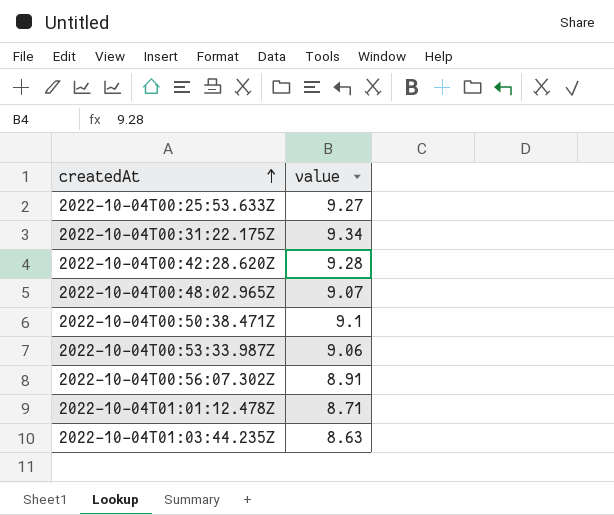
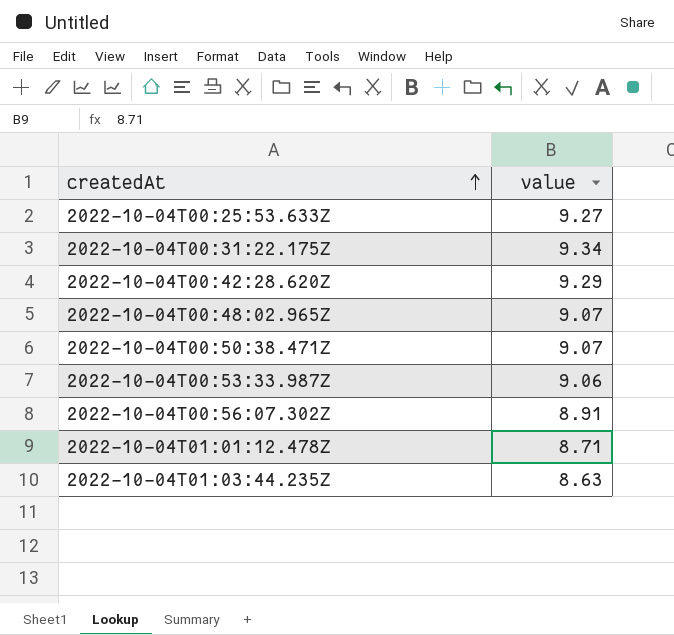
2022-10-04T00:42:28.620Z | value: 9.28 -> 9.29
2022-10-04T00:50:38.471Z | value: 9.1 -> 9.07

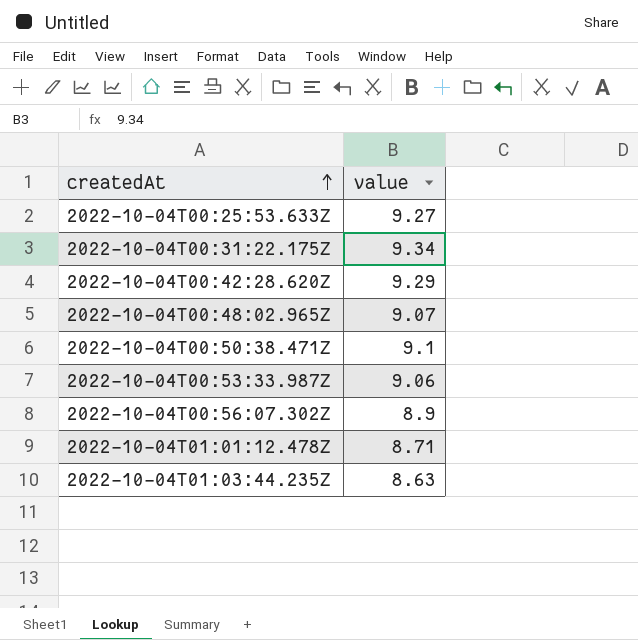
2022-10-04T00:50:38.471Z | value: 9.07 -> 9.1
2022-10-04T00:56:07.302Z | value: 8.91 -> 8.9

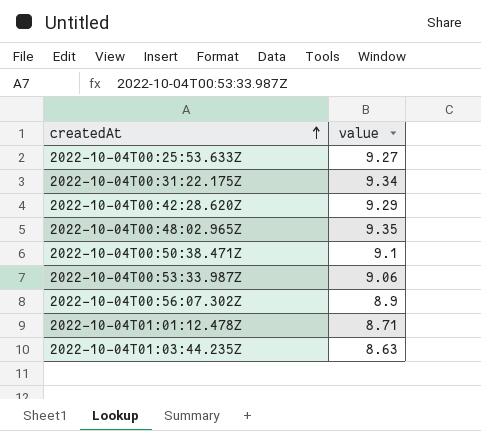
2022-10-04T00:48:02.965Z | value: 9.07 -> 9.35

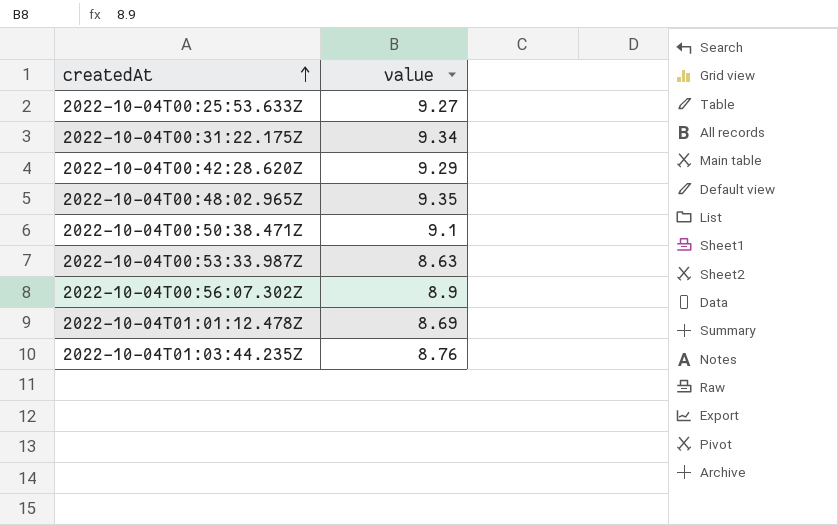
2022-10-04T00:53:33.987Z | value: 9.06 -> 8.63
2022-10-04T01:01:12.478Z | value: 8.71 -> 8.69
2022-10-04T01:03:44.235Z | value: 8.63 -> 8.76

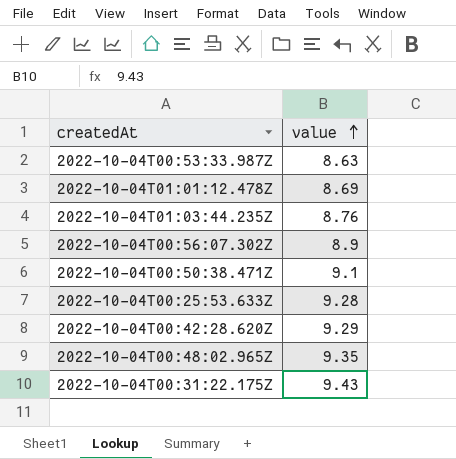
row order: createdAt ascending -> value ascending
2022-10-04T00:25:53.633Z | value: 9.27 -> 9.28
2022-10-04T00:31:22.175Z | value: 9.34 -> 9.43

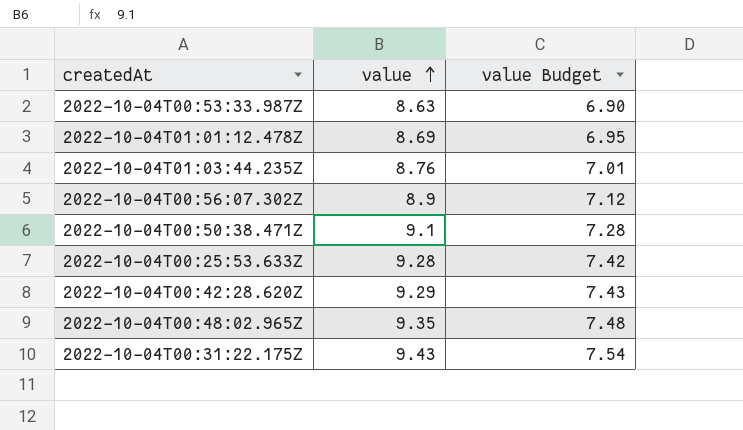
column value Budget | formula: none -> [value] * 0.8

